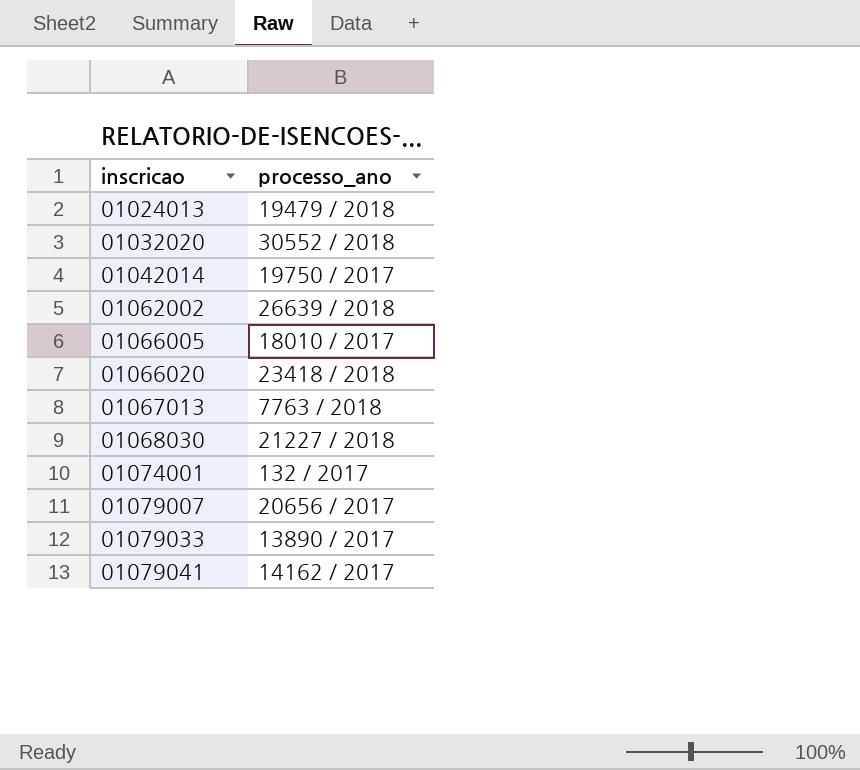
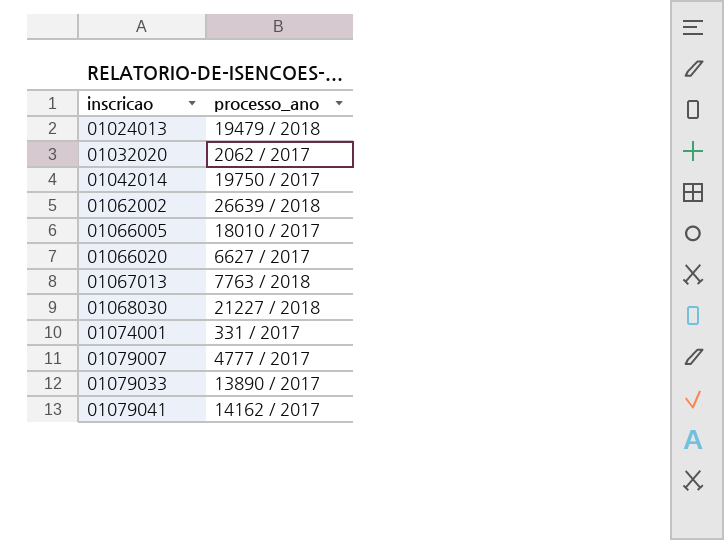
01032020 | processo_ano: 30552 / 2018 -> 2062 / 2017
01066020 | processo_ano: 23418 / 2018 -> 6627 / 2017
01074001 | processo_ano: 132 / 2017 -> 331 / 2017
01079007 | processo_ano: 20656 / 2017 -> 4777 / 2017

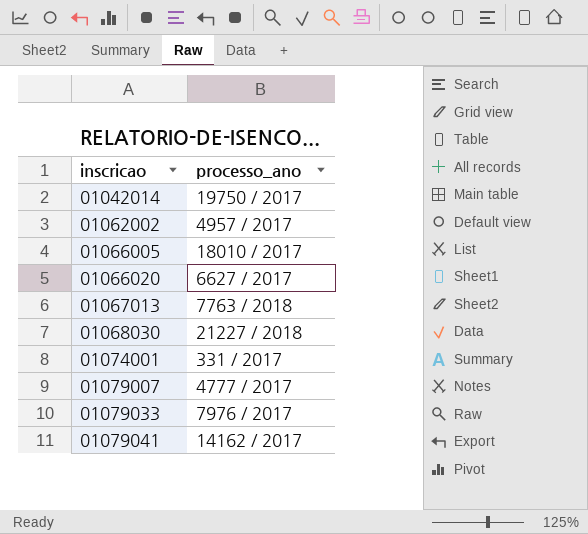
row 01024013: 19479 / 2018 -> none
row 01032020: 2062 / 2017 -> none
01062002 | processo_ano: 26639 / 2018 -> 4957 / 2017
01079033 | processo_ano: 13890 / 2017 -> 7976 / 2017

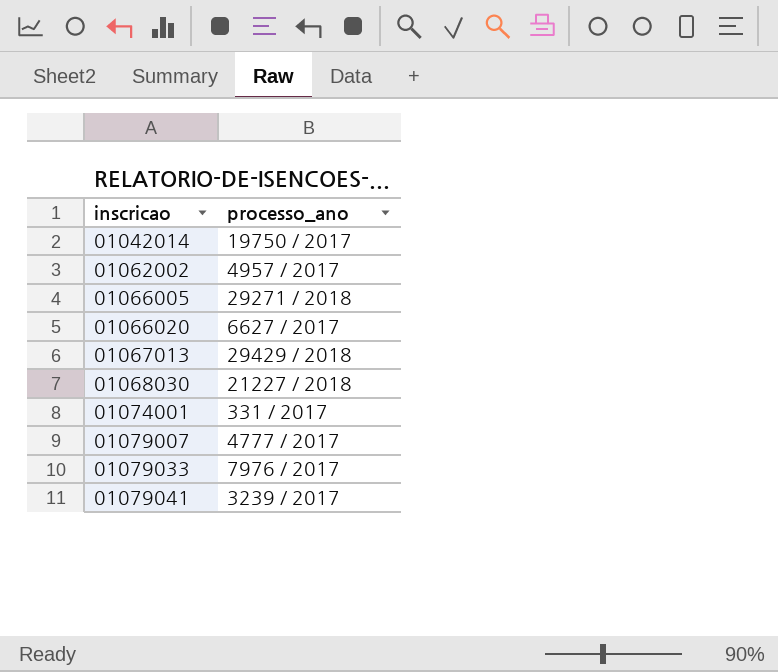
01066005 | processo_ano: 18010 / 2017 -> 29271 / 2018
01067013 | processo_ano: 7763 / 2018 -> 29429 / 2018
01079041 | processo_ano: 14162 / 2017 -> 3239 / 2017

